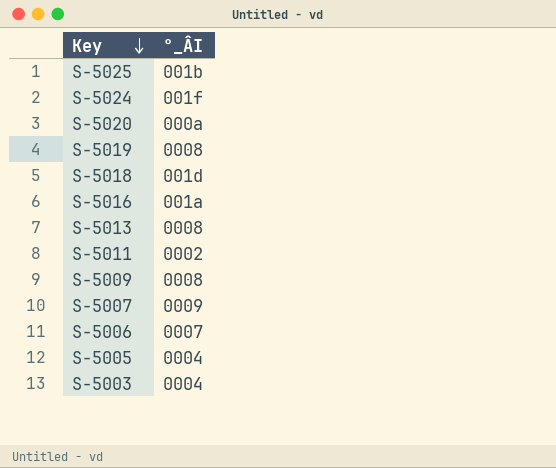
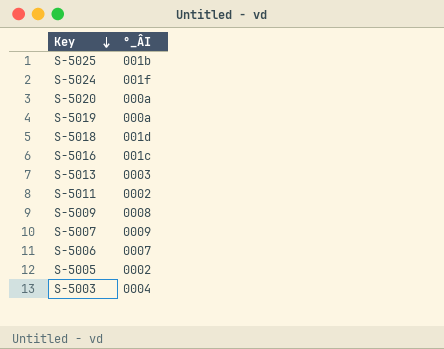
S-5019 | °_ÂI: 0008 -> 000a
S-5016 | °_ÂI: 001a -> 001c
S-5013 | °_ÂI: 0008 -> 0003
S-5005 | °_ÂI: 0004 -> 0002

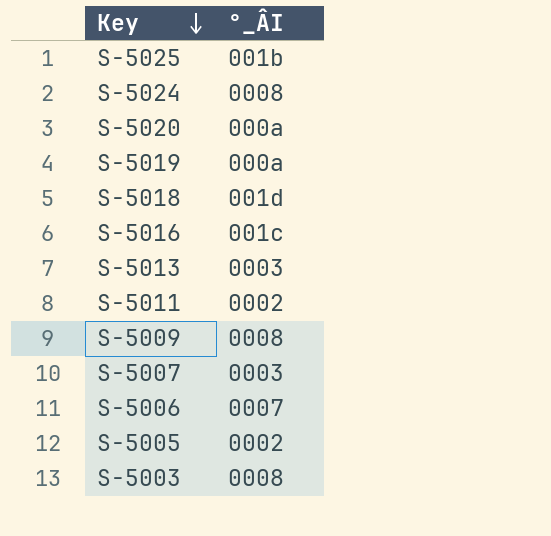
S-5024 | °_ÂI: 001f -> 0008
S-5007 | °_ÂI: 0009 -> 0003
S-5003 | °_ÂI: 0004 -> 0008

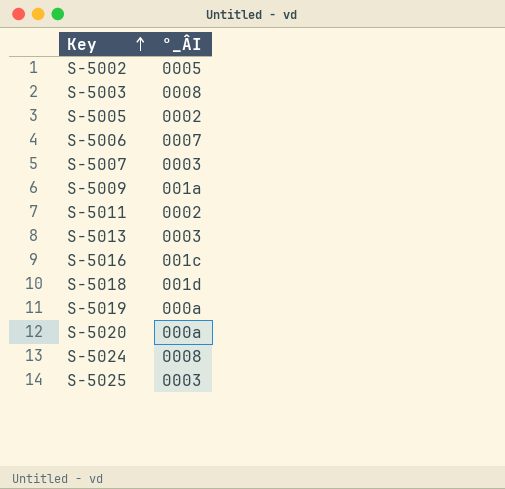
row order: Key descending -> Key ascending
row S-5002: none -> 0005
S-5009 | °_ÂI: 0008 -> 001a
S-5025 | °_ÂI: 001b -> 0003

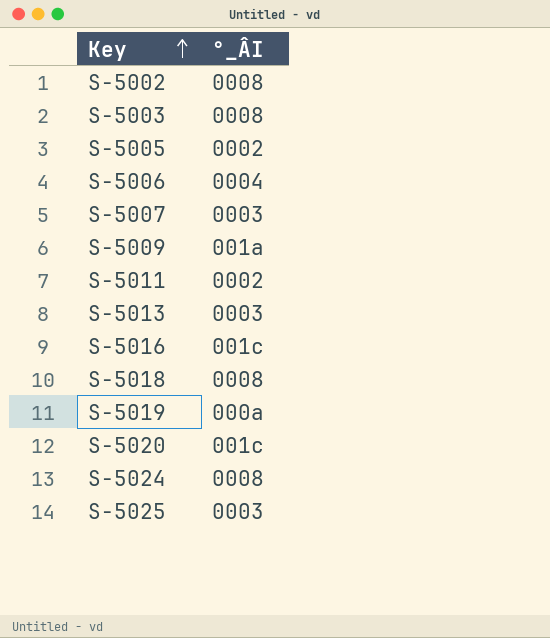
S-5002 | °_ÂI: 0005 -> 0008
S-5006 | °_ÂI: 0007 -> 0004
S-5018 | °_ÂI: 001d -> 0008
S-5020 | °_ÂI: 000a -> 001c

